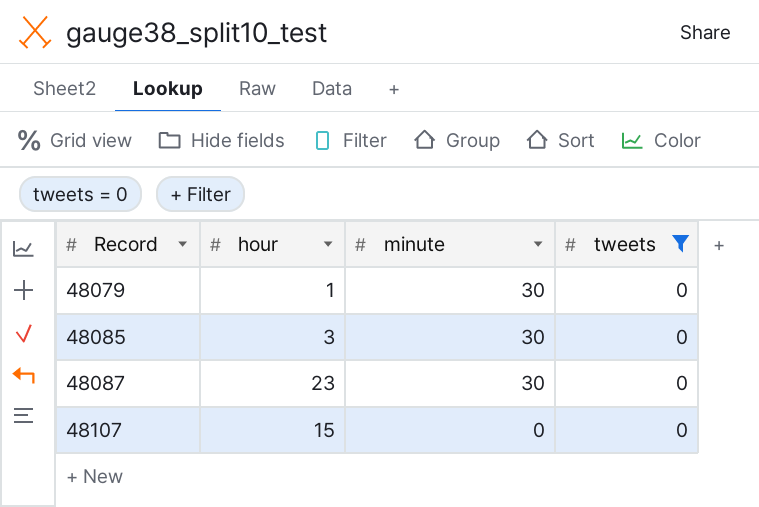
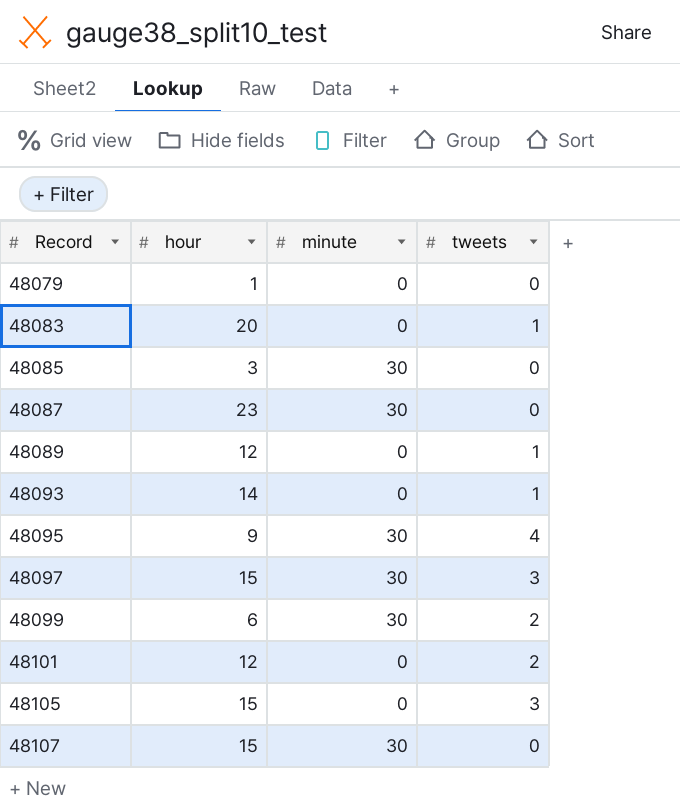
filter: tweets = 0 -> none
48079 | minute: 30 -> 0
48107 | minute: 0 -> 30

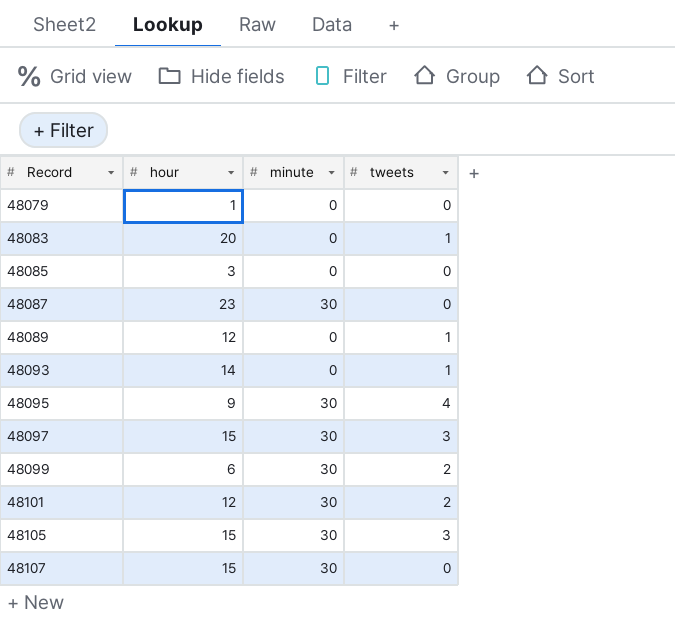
48085 | minute: 30 -> 0
48101 | minute: 0 -> 30
48105 | minute: 0 -> 30

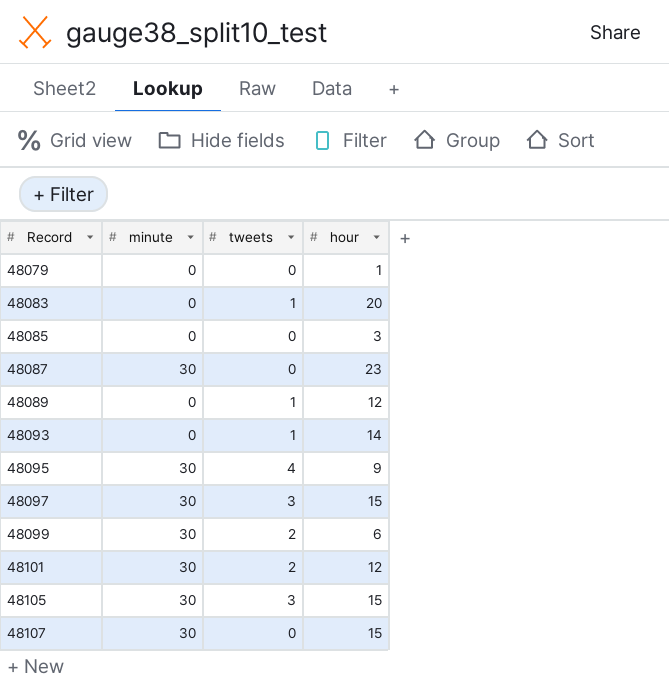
column hour | position: 2 -> 4

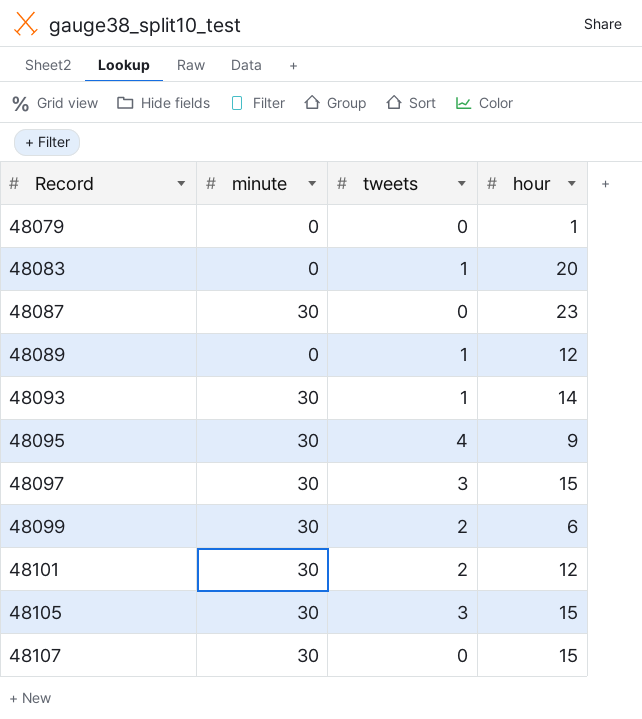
row 48085: 0 | 0 | 3 -> none
48093 | minute: 0 -> 30

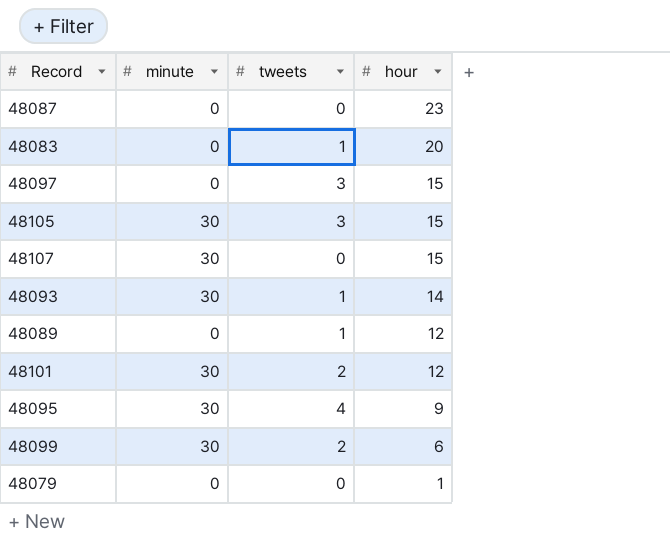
row order: Record ascending -> hour descending
48087 | minute: 30 -> 0
48097 | minute: 30 -> 0

